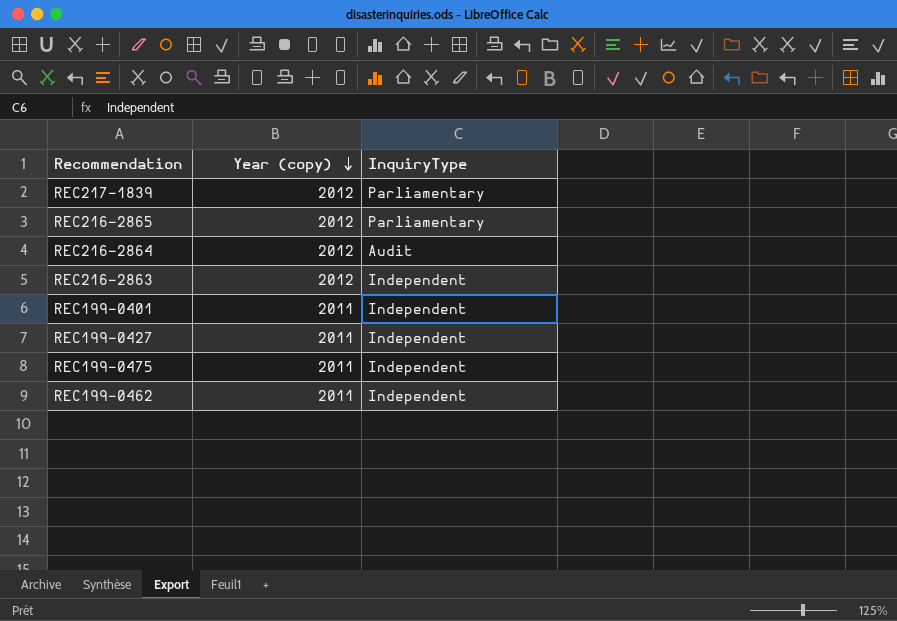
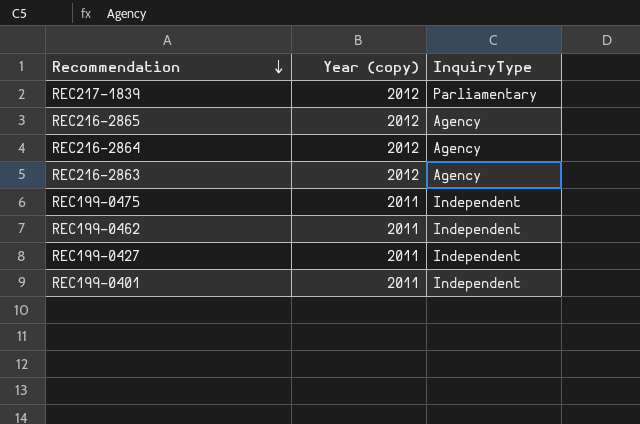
row order: Year (copy) descending -> Recommendation descending
REC216-2865 | InquiryType: Parliamentary -> Agency
REC216-2864 | InquiryType: Audit -> Agency
REC216-2863 | InquiryType: Independent -> Agency

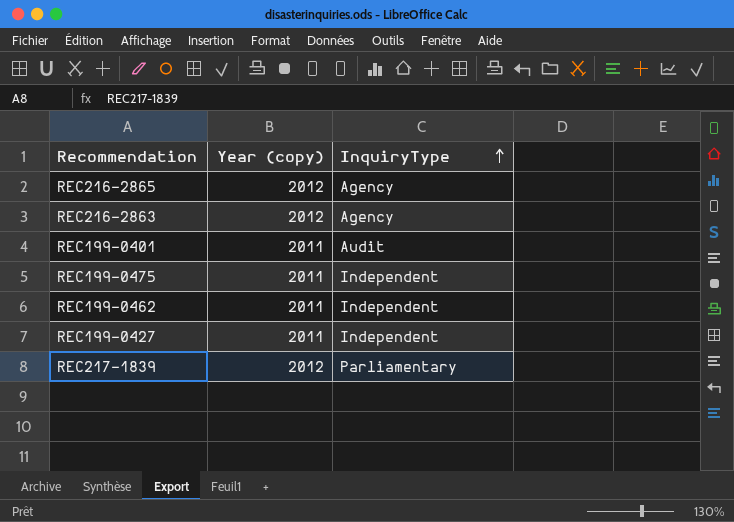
row order: Recommendation descending -> InquiryType ascending
row REC216-2864: 2012 | Agency -> none
REC199-0401 | InquiryType: Independent -> Audit

